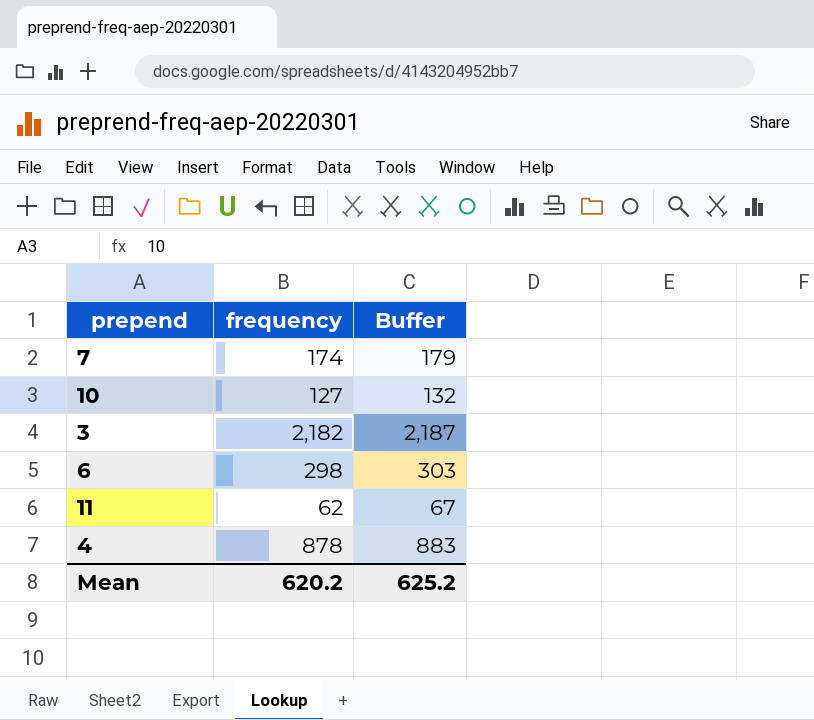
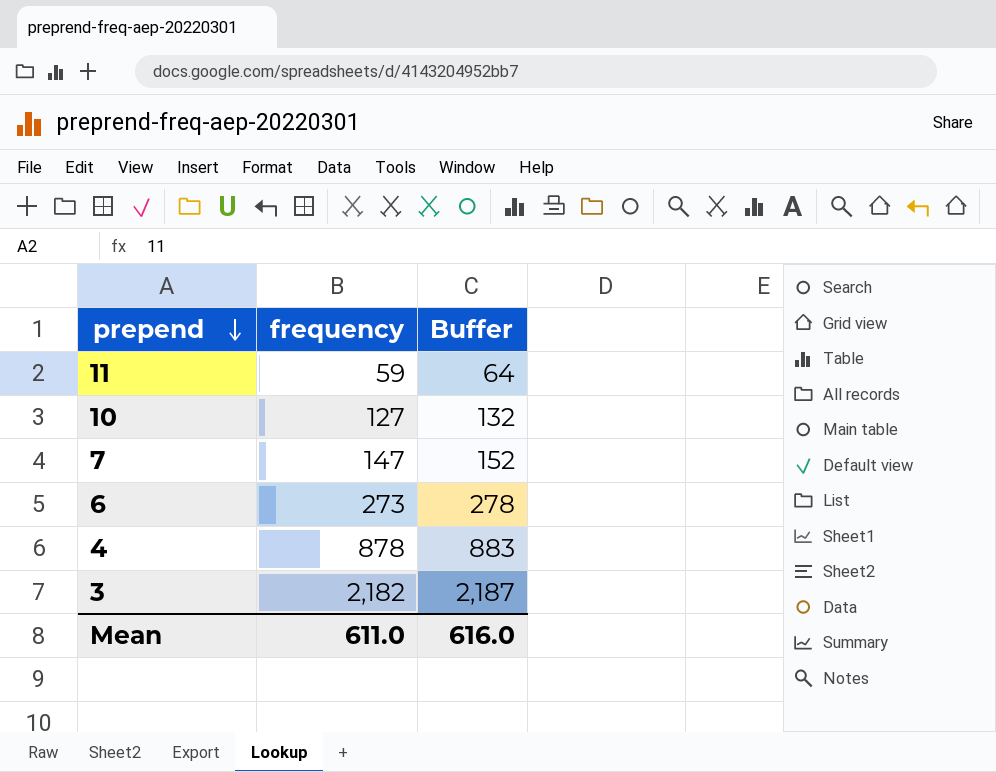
row order: none -> prepend descending
11 | frequency: 62 -> 59
11 | Buffer: 67 -> 64
7 | frequency: 174 -> 147
7 | Buffer: 179 -> 152
6 | frequency: 298 -> 273
6 | Buffer: 303 -> 278
Mean | frequency: 620.2 -> 611.0
Mean | Buffer: 625.2 -> 616.0

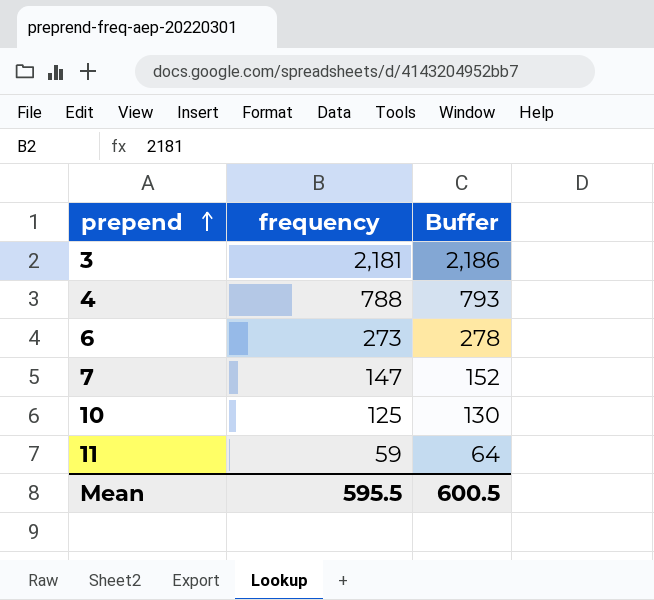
row order: prepend descending -> prepend ascending
3 | frequency: 2,182 -> 2,181
3 | Buffer: 2,187 -> 2,186
4 | frequency: 878 -> 788
4 | Buffer: 883 -> 793
10 | frequency: 127 -> 125
10 | Buffer: 132 -> 130
Mean | frequency: 611.0 -> 595.5
Mean | Buffer: 616.0 -> 600.5

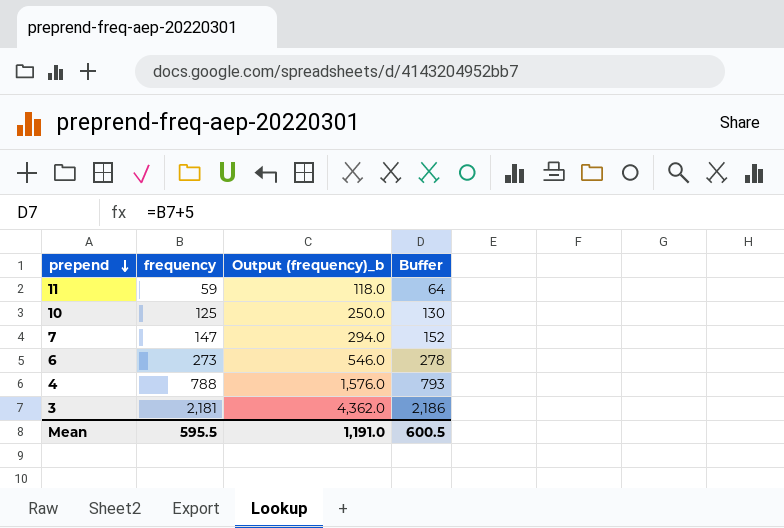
row order: prepend ascending -> prepend descending
column Output (frequency)_b | formula: none -> [frequency] * 2

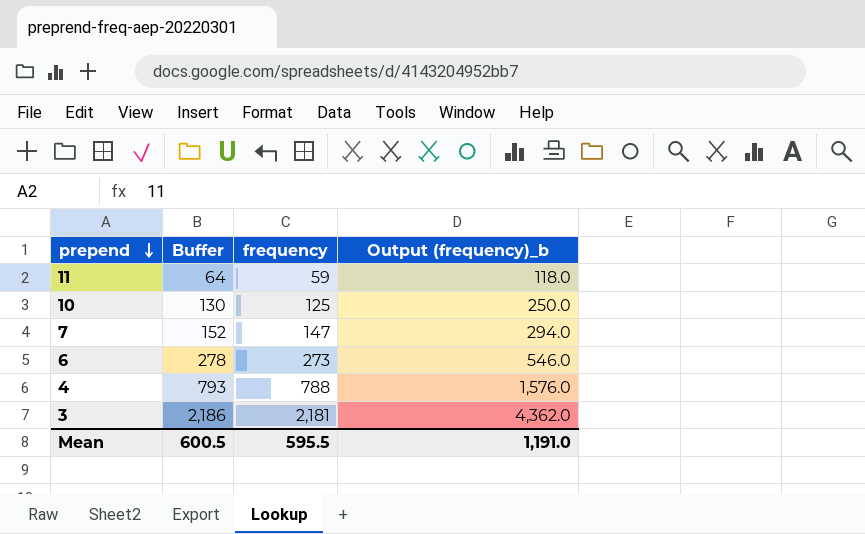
column Buffer | position: 4 -> 2

